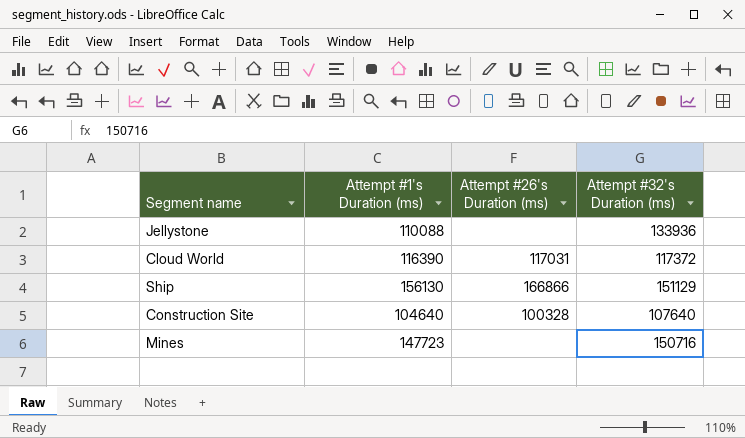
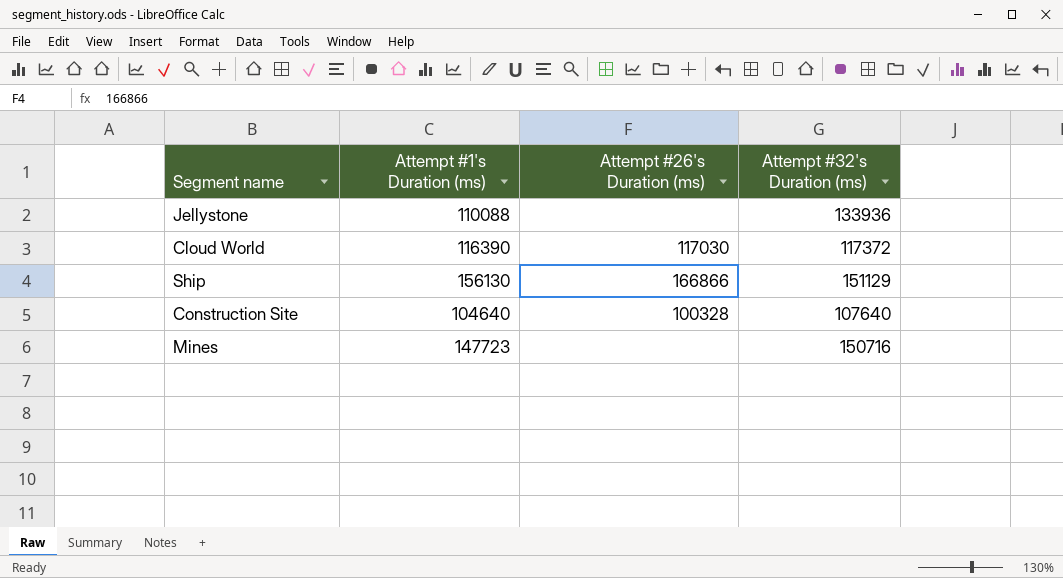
Cloud World | Attempt #26's Duration (ms): 117031 -> 117030

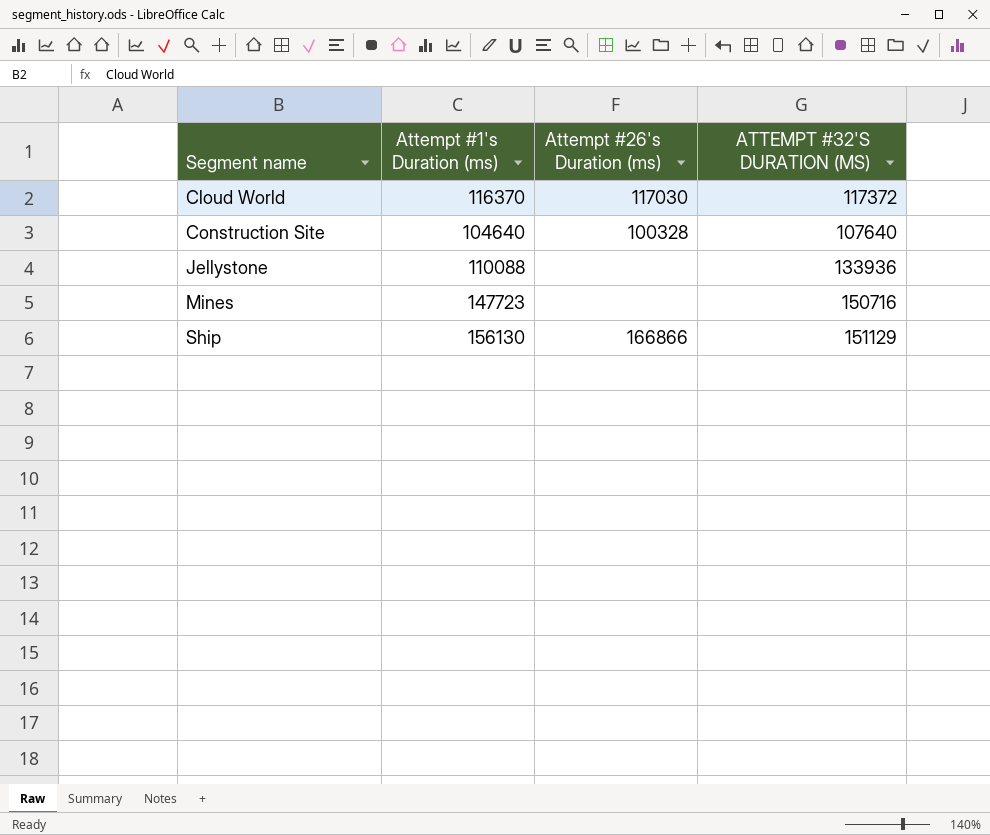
row order: none -> Segment name ascending
column name: Attempt #32's Duration (ms) -> ATTEMPT #32'S DURATION (MS)
Cloud World | Attempt #1's Duration (ms): 116390 -> 116370

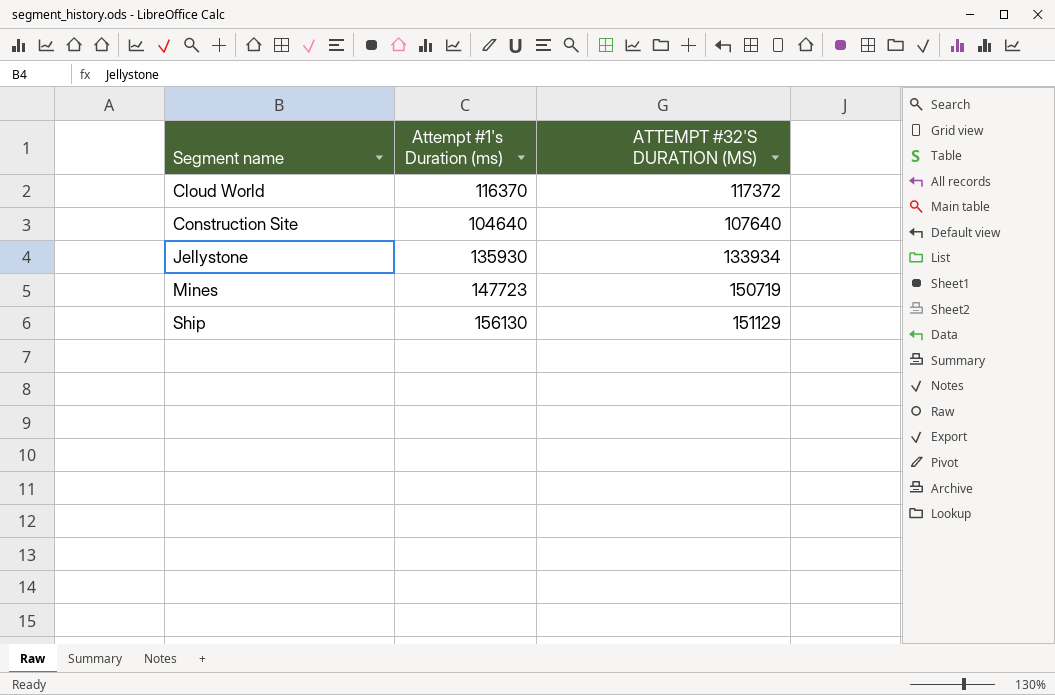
column Attempt #26's Duration (ms) | position: 3 -> none
Jellystone | Attempt #1's Duration (ms): 110088 -> 135930
Jellystone | ATTEMPT #32'S DURATION (MS): 133936 -> 133934
Mines | ATTEMPT #32'S DURATION (MS): 150716 -> 150719

